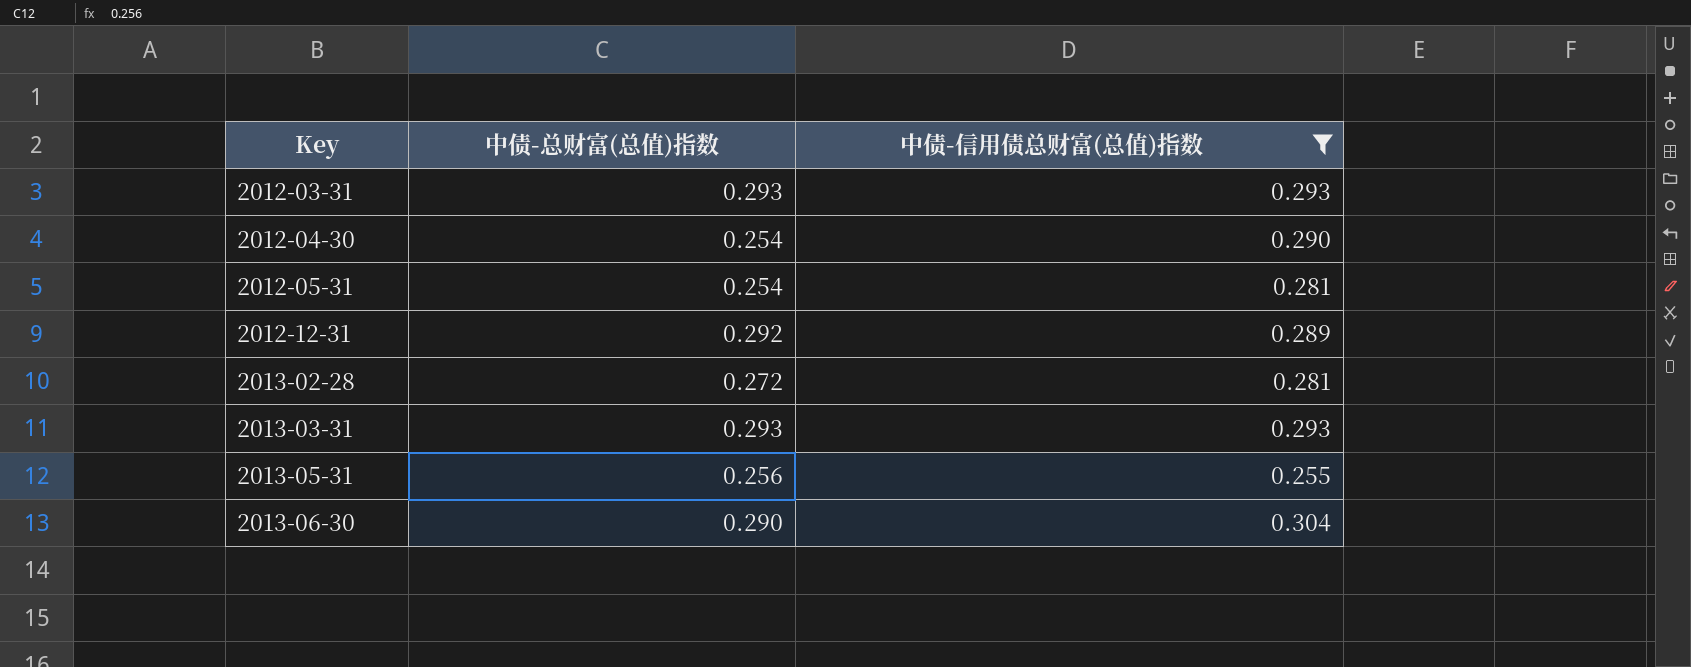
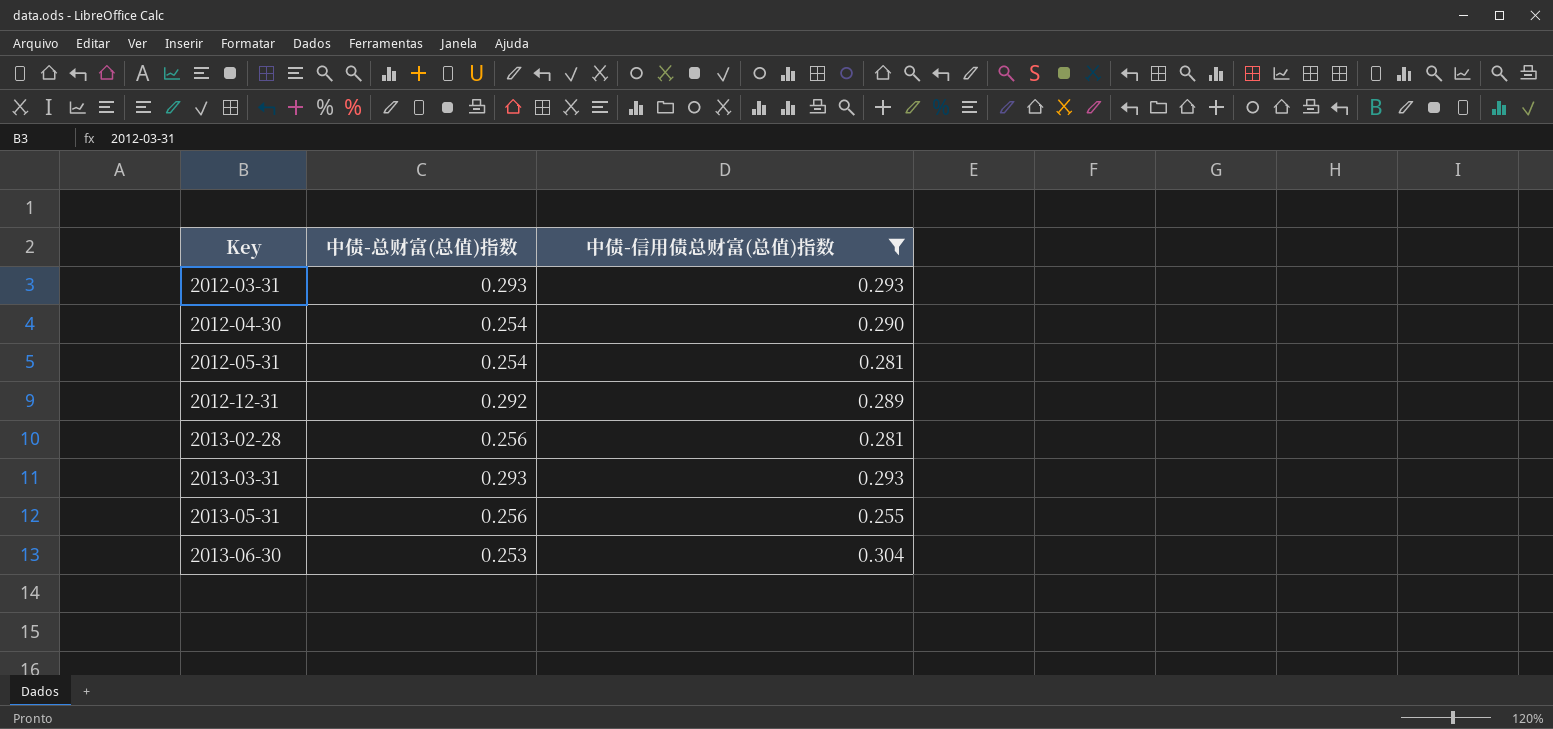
2013-02-28 | 中债-总财富(总值)指数: 0.272 -> 0.256
2013-06-30 | 中债-总财富(总值)指数: 0.290 -> 0.253

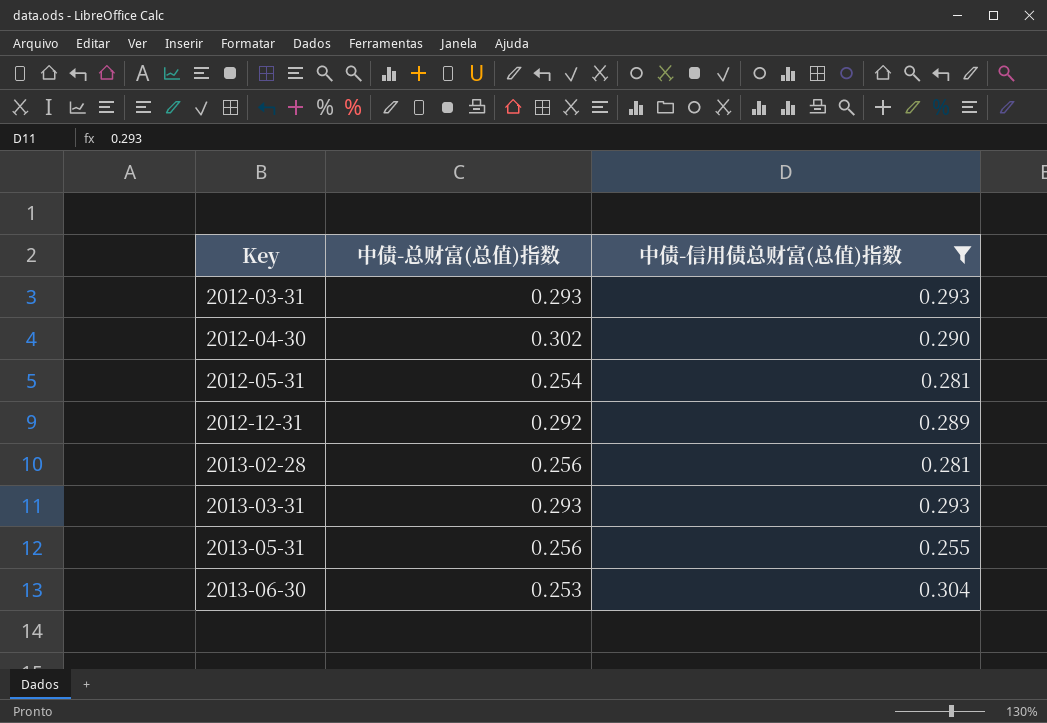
2012-04-30 | 中债-总财富(总值)指数: 0.254 -> 0.302

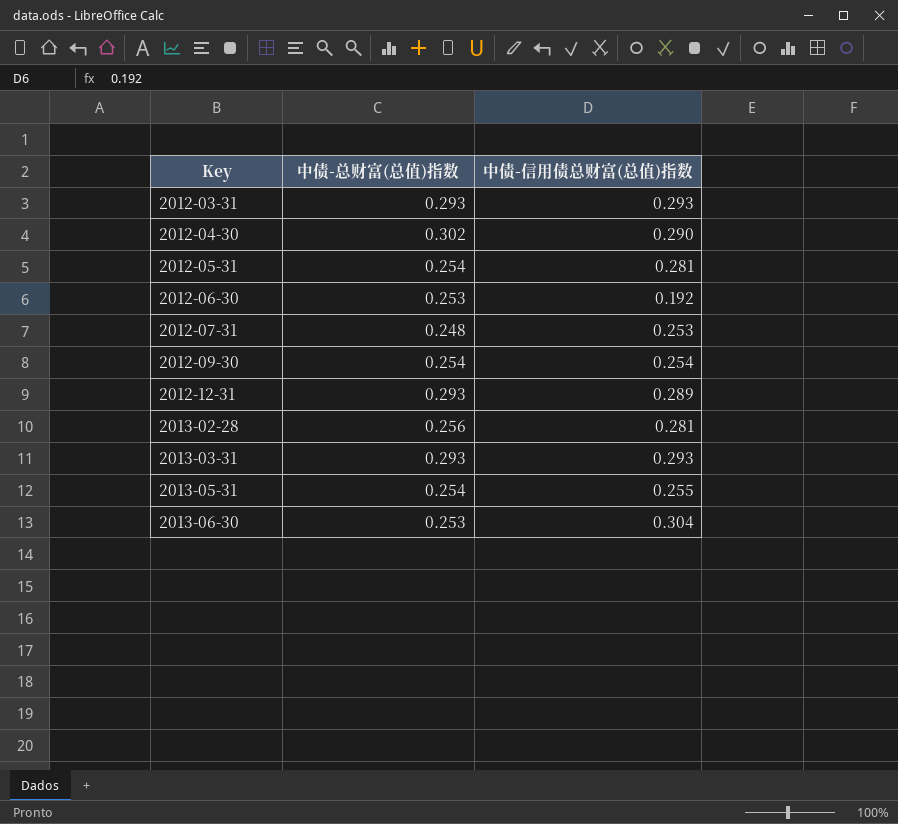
filter: 中债-信用债总财富(总值)指数 >= 0.255 -> none
2012-12-31 | 中债-总财富(总值)指数: 0.292 -> 0.293
2013-05-31 | 中债-总财富(总值)指数: 0.256 -> 0.254

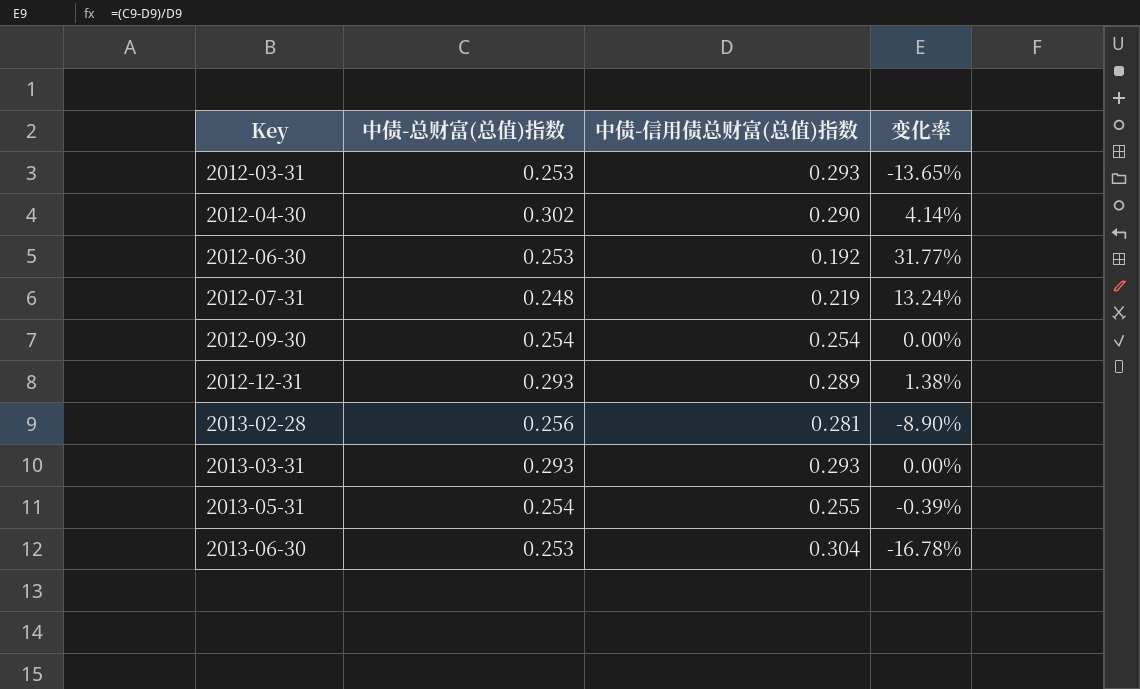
column 变化率 | formula: none -> ([中债-总财富(总值)指数] - [中债-信用债总财富(总值)指数]) / [中债-信用债总财富(总值)指数]
row 2012-05-31: 0.254 | 0.281 -> none
2012-03-31 | 中债-总财富(总值)指数: 0.293 -> 0.253
2012-07-31 | 中债-信用债总财富(总值)指数: 0.253 -> 0.219

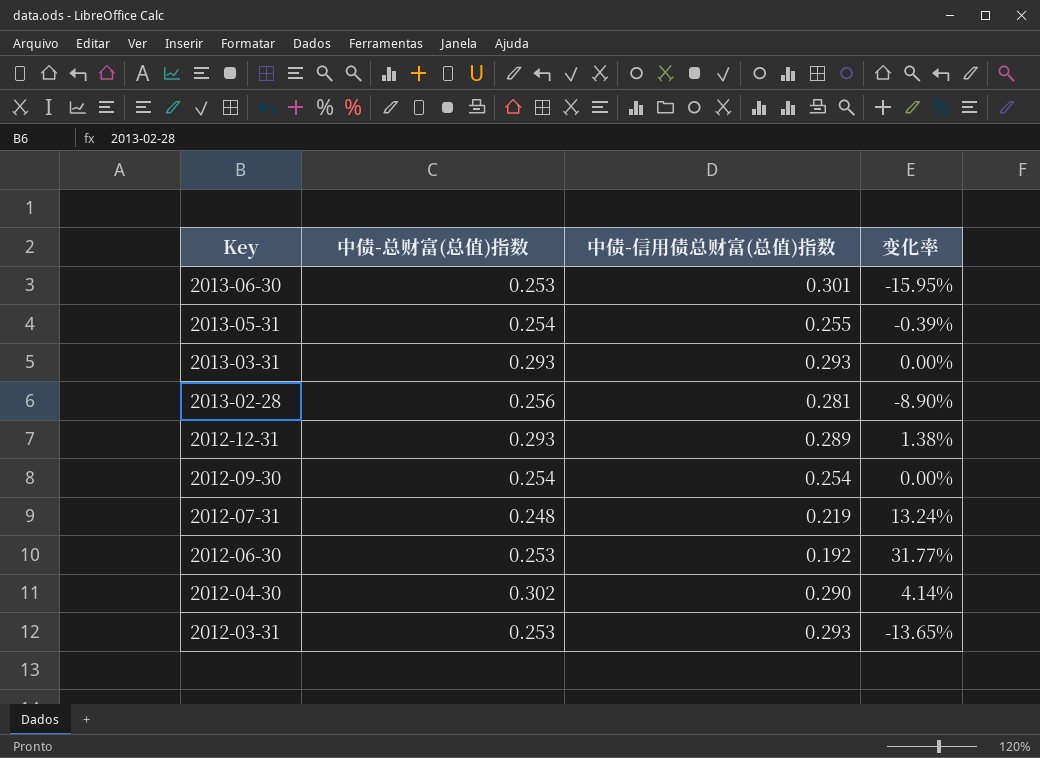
row order: Key ascending -> Key descending
2013-06-30 | 中债-信用债总财富(总值)指数: 0.304 -> 0.301
2013-06-30 | 变化率: -16.78% -> -15.95%

